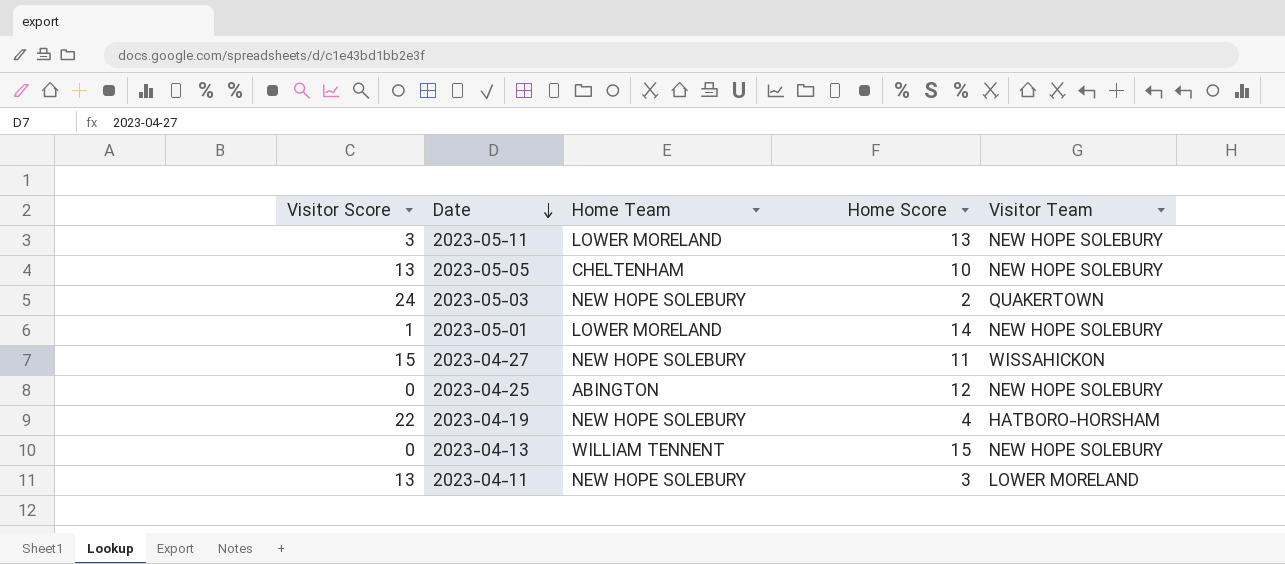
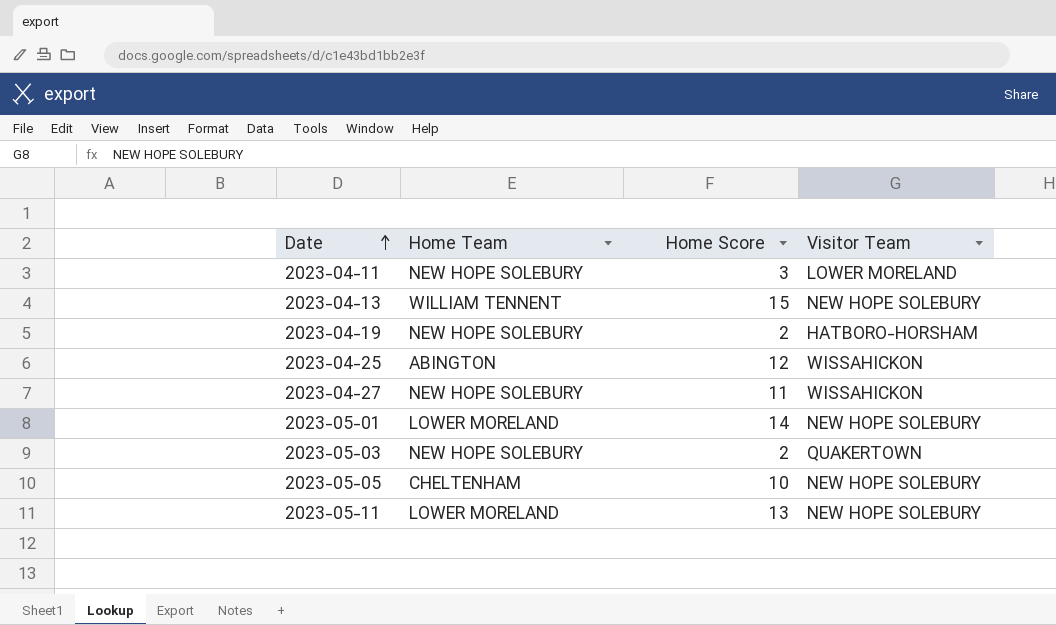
row order: Date descending -> Date ascending
column Visitor Score | position: 1 -> none
2023-04-19 | Home Score: 4 -> 2
2023-04-25 | Visitor Team: NEW HOPE SOLEBURY -> WISSAHICKON

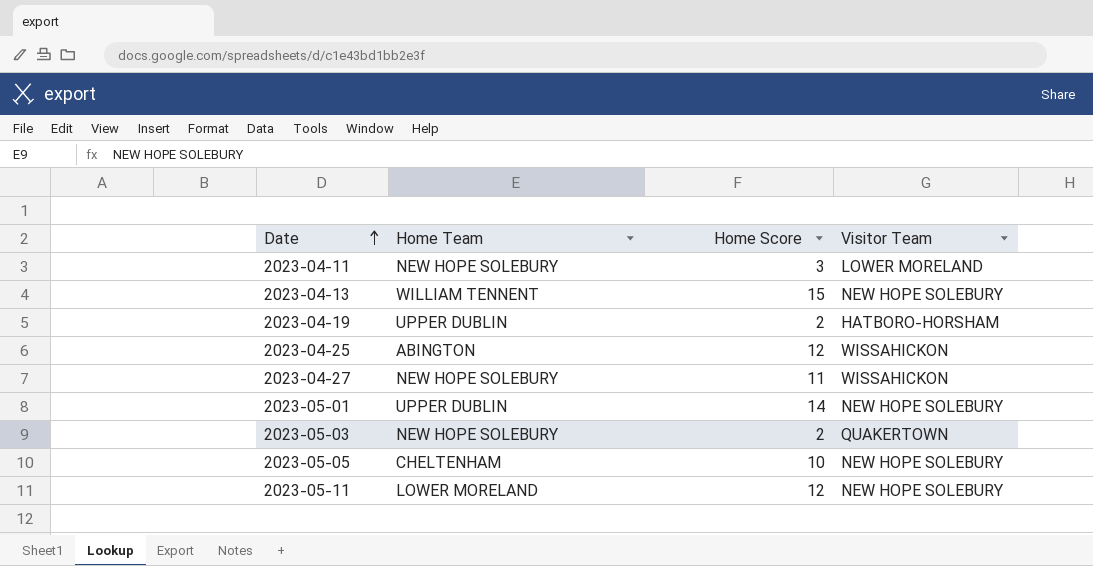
2023-04-19 | Home Team: NEW HOPE SOLEBURY -> UPPER DUBLIN
2023-05-01 | Home Team: LOWER MORELAND -> UPPER DUBLIN
2023-05-11 | Home Score: 13 -> 12

